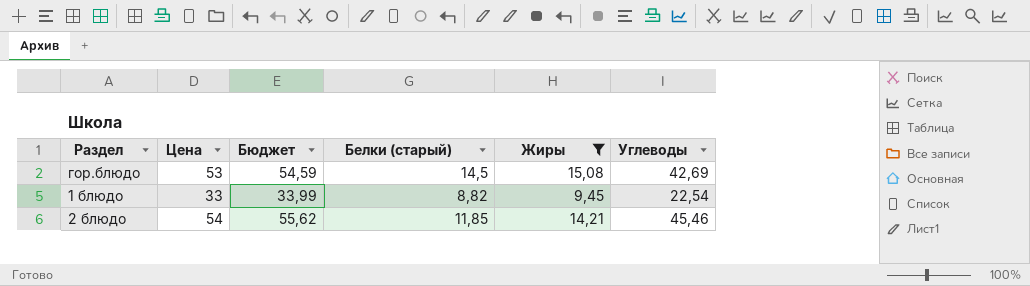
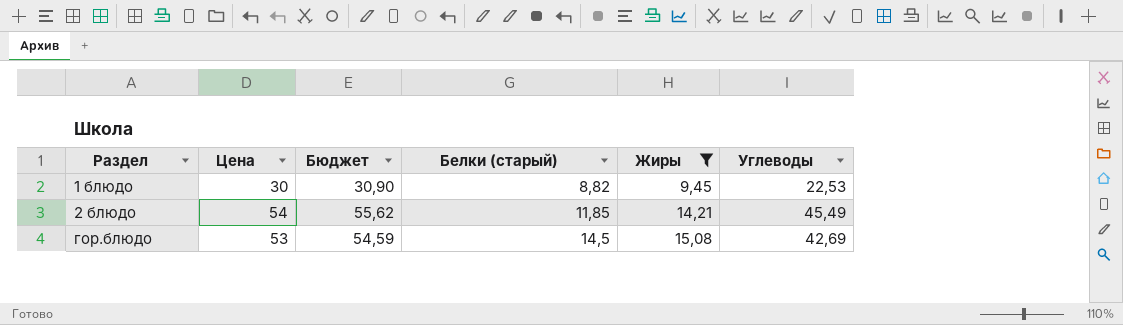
row order: none -> Раздел ascending
1 блюдо | Цена: 33 -> 30
1 блюдо | Бюджет: 33,99 -> 30,90
1 блюдо | Углеводы: 22,54 -> 22,53
2 блюдо | Углеводы: 45,46 -> 45,49

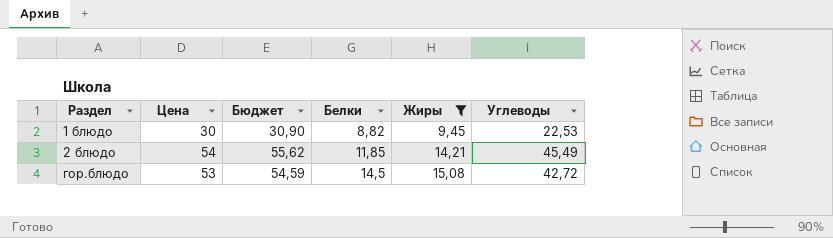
column name: Белки (старый) -> Белки
гор.блюдо | Углеводы: 42,69 -> 42,72

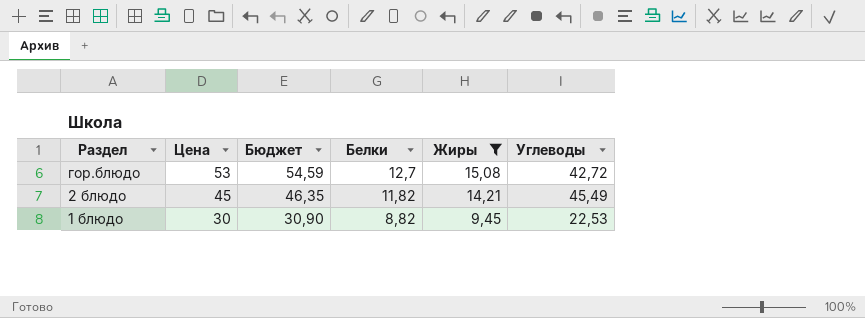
row order: Раздел ascending -> Раздел descending
гор.блюдо | Белки: 14,5 -> 12,7
2 блюдо | Цена: 54 -> 45
2 блюдо | Бюджет: 55,62 -> 46,35
2 блюдо | Белки: 11,85 -> 11,82

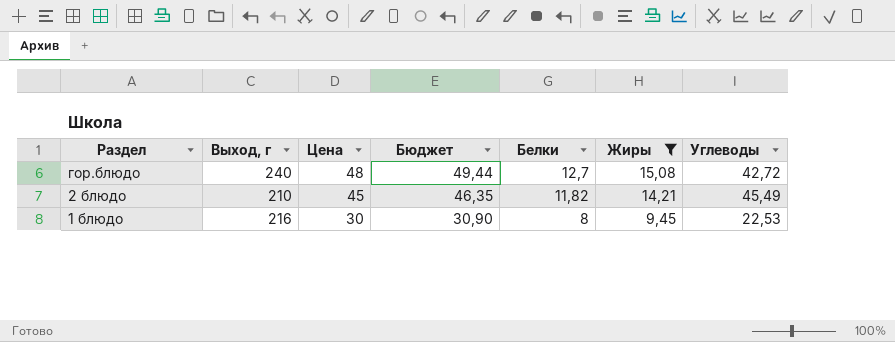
column Выход, г | position: none -> 2
гор.блюдо | Цена: 53 -> 48
гор.блюдо | Бюджет: 54,59 -> 49,44
1 блюдо | Белки: 8,82 -> 8

